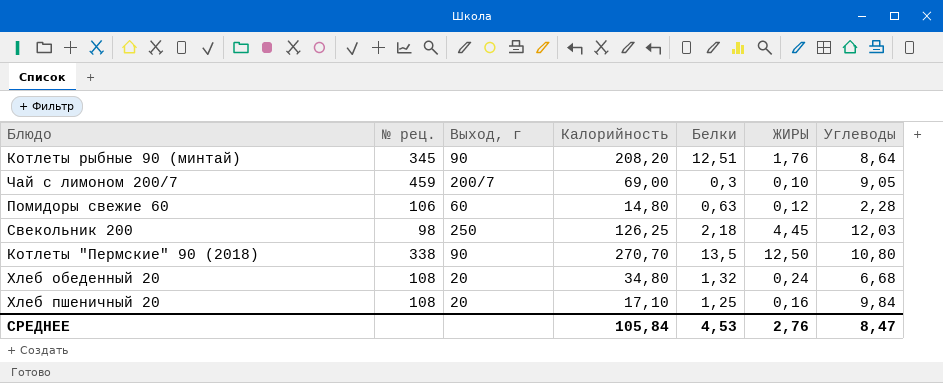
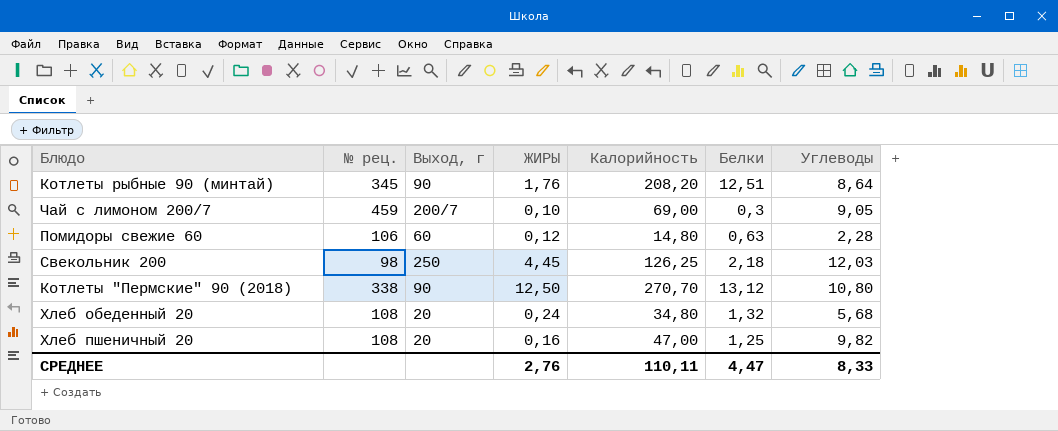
column ЖИРЫ | position: 6 -> 4
Котлеты "Пермские" 90 (2018) | Белки: 13,5 -> 13,12
Хлеб обеденный 20 | Углеводы: 6,68 -> 5,68
Хлеб пшеничный 20 | Калорийность: 17,10 -> 47,00
Хлеб пшеничный 20 | Углеводы: 9,84 -> 9,82
СРЕДНЕЕ | Калорийность: 105,84 -> 110,11
СРЕДНЕЕ | Белки: 4,53 -> 4,47
СРЕДНЕЕ | Углеводы: 8,47 -> 8,33

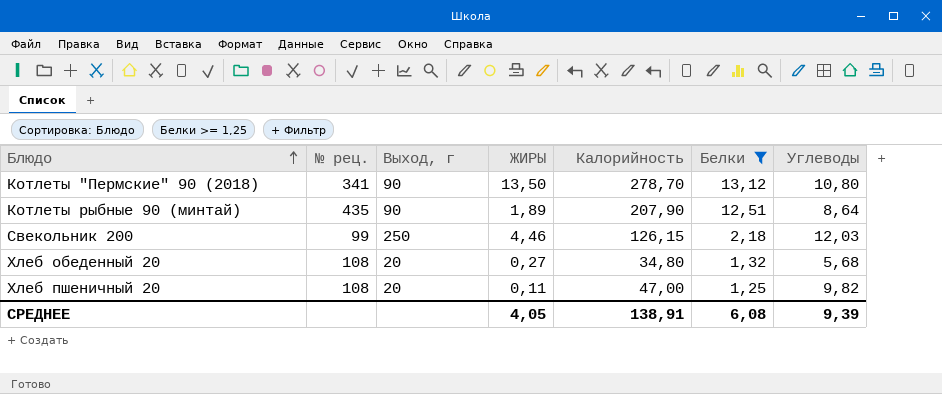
filter: none -> Белки >= 1,25
row order: none -> Блюдо ascending
Котлеты "Пермские" 90 (2018) | № рец.: 338 -> 341
Котлеты "Пермские" 90 (2018) | ЖИРЫ: 12,50 -> 13,50
Котлеты "Пермские" 90 (2018) | Калорийность: 270,70 -> 278,70
Котлеты рыбные 90 (минтай) | № рец.: 345 -> 435
Котлеты рыбные 90 (минтай) | ЖИРЫ: 1,76 -> 1,89
Котлеты рыбные 90 (минтай) | Калорийность: 208,20 -> 207,90
Свекольник 200 | № рец.: 98 -> 99
Свекольник 200 | ЖИРЫ: 4,45 -> 4,46
Свекольник 200 | Калорийность: 126,25 -> 126,15
Хлеб обеденный 20 | ЖИРЫ: 0,24 -> 0,27
Хлеб пшеничный 20 | ЖИРЫ: 0,16 -> 0,11
СРЕДНЕЕ | ЖИРЫ: 2,76 -> 4,05
СРЕДНЕЕ | Калорийность: 110,11 -> 138,91
СРЕДНЕЕ | Белки: 4,47 -> 6,08
СРЕДНЕЕ | Углеводы: 8,33 -> 9,39

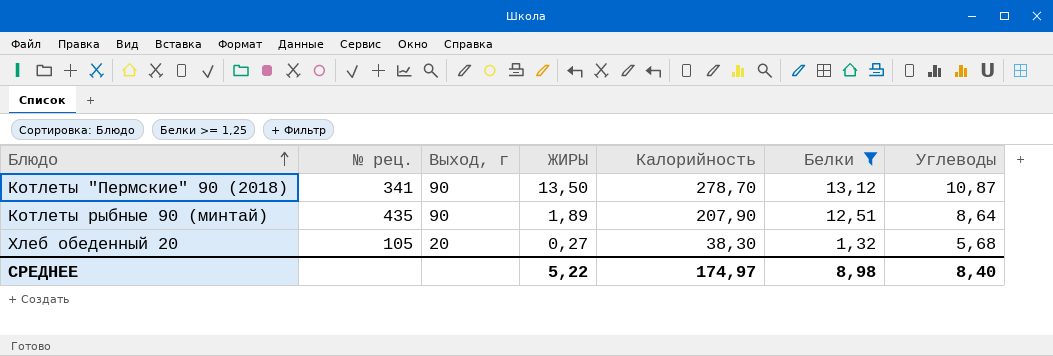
row Свекольник 200: 99 | 250 | 4,46 | 126,15 | 2,18 | 12,03 -> none
row Хлеб пшеничный 20: 108 | 20 | 0,11 | 47,00 | 1,25 | 9,82 -> none
Котлеты "Пермские" 90 (2018) | Углеводы: 10,80 -> 10,87
Хлеб обеденный 20 | № рец.: 108 -> 105
Хлеб обеденный 20 | Калорийность: 34,80 -> 38,30
СРЕДНЕЕ | ЖИРЫ: 4,05 -> 5,22
СРЕДНЕЕ | Калорийность: 138,91 -> 174,97
СРЕДНЕЕ | Белки: 6,08 -> 8,98
СРЕДНЕЕ | Углеводы: 9,39 -> 8,40

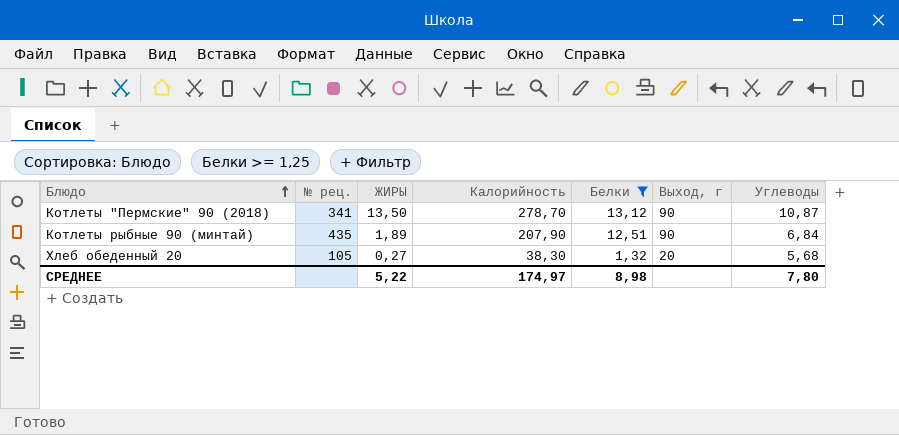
column Выход, г | position: 3 -> 6
Котлеты рыбные 90 (минтай) | Углеводы: 8,64 -> 6,84
СРЕДНЕЕ | Углеводы: 8,40 -> 7,80

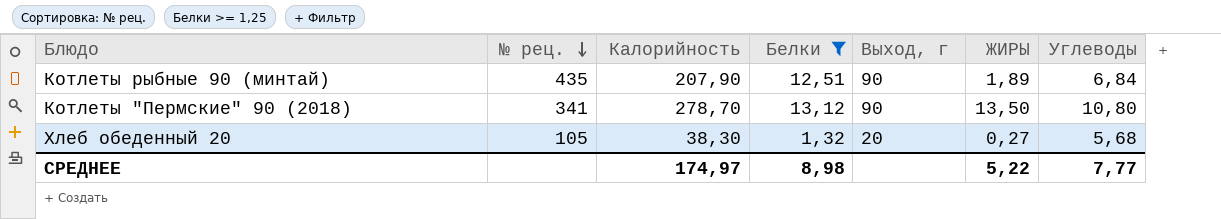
row order: Блюдо ascending -> № рец. descending
column ЖИРЫ | position: 3 -> 6
Котлеты "Пермские" 90 (2018) | Углеводы: 10,87 -> 10,80
СРЕДНЕЕ | Углеводы: 7,80 -> 7,77

